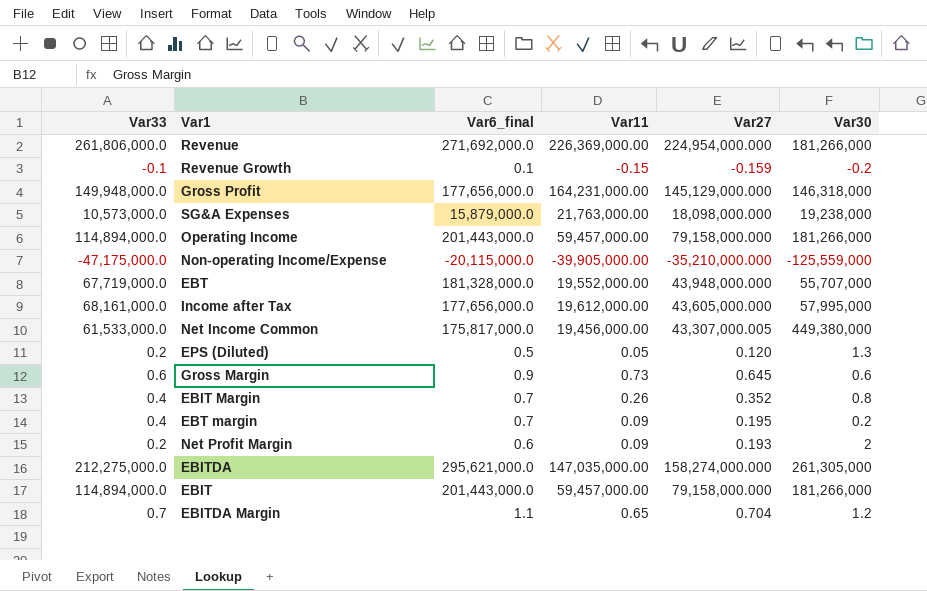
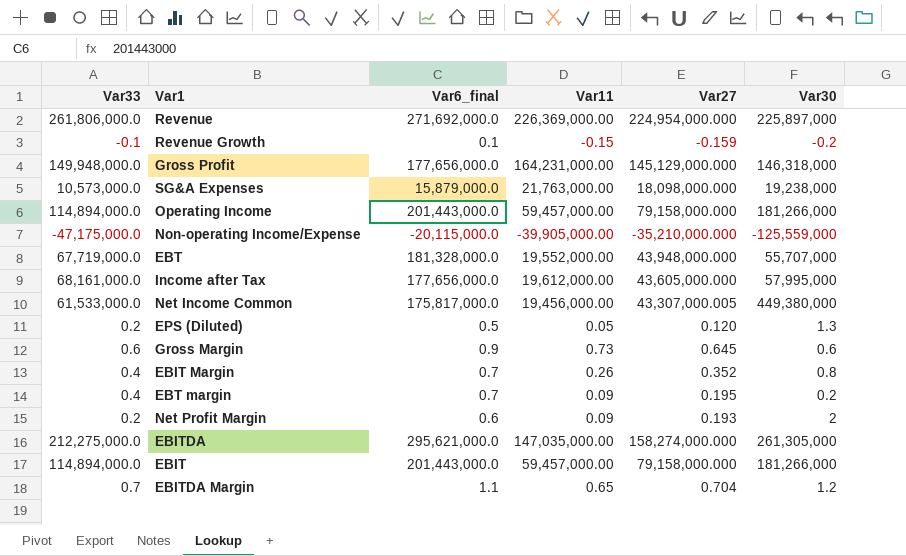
Revenue | Var30: 181,266,000 -> 225,897,000

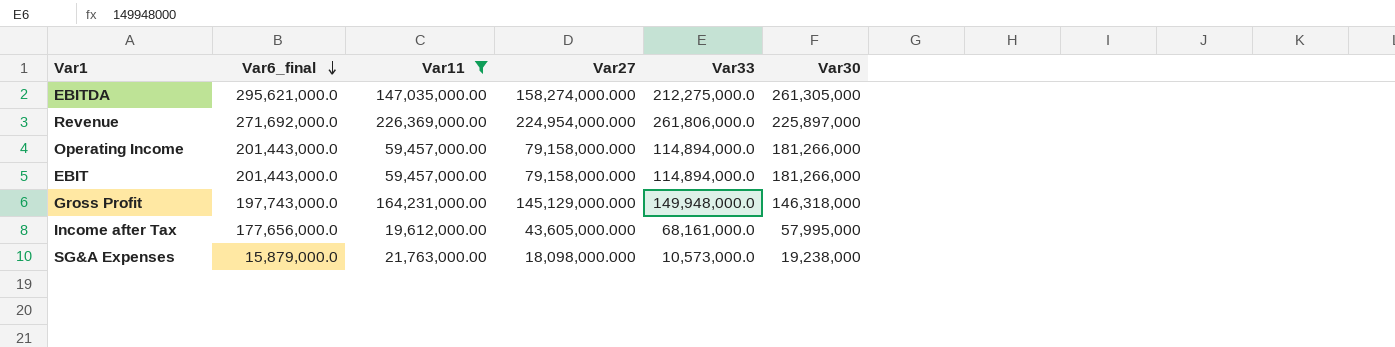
filter: none -> Var11 >= 19,612,000.00
row order: none -> Var6_final descending
column Var33 | position: 1 -> 5
Gross Profit | Var6_final: 177,656,000.0 -> 197,743,000.0

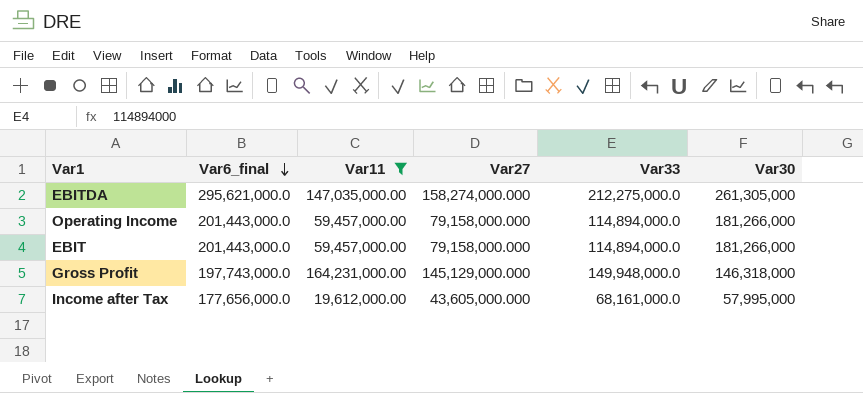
row Revenue: 271,692,000.0 | 226,369,000.00 | 224,954,000.000 | 261,806,000.0 | 225,897,000 -> none
row SG&A Expenses: 15,879,000.0 | 21,763,000.00 | 18,098,000.000 | 10,573,000.0 | 19,238,000 -> none

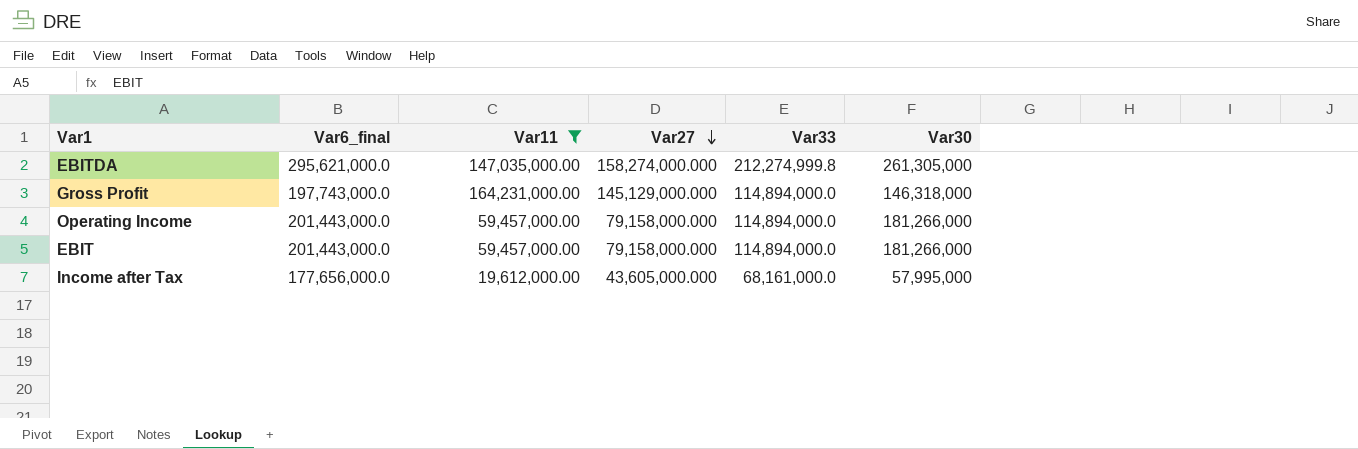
row order: Var6_final descending -> Var27 descending
EBITDA | Var33: 212,275,000.0 -> 212,274,999.8
Gross Profit | Var33: 149,948,000.0 -> 114,894,000.0

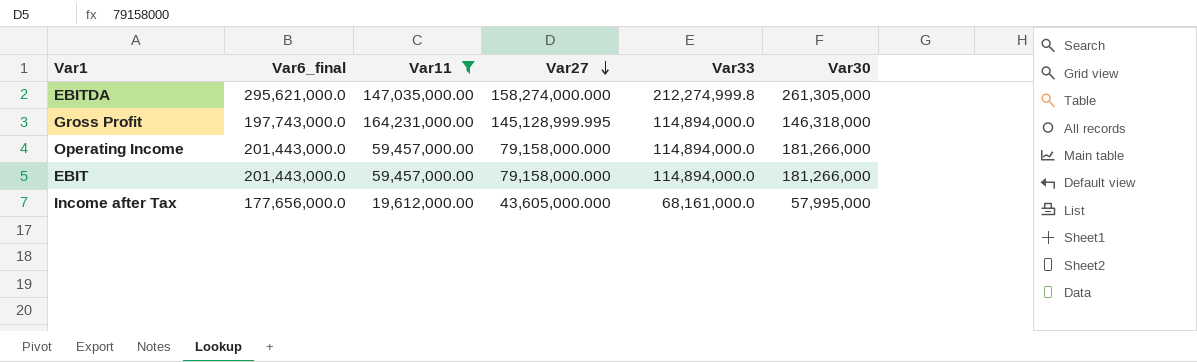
Gross Profit | Var27: 145,129,000.000 -> 145,128,999.995

